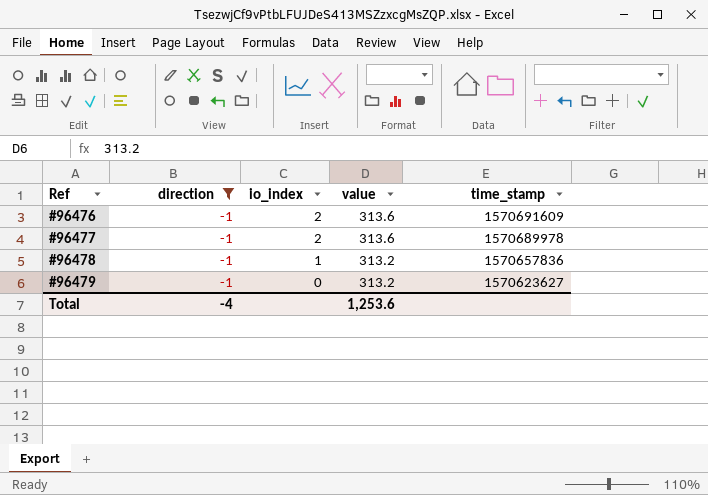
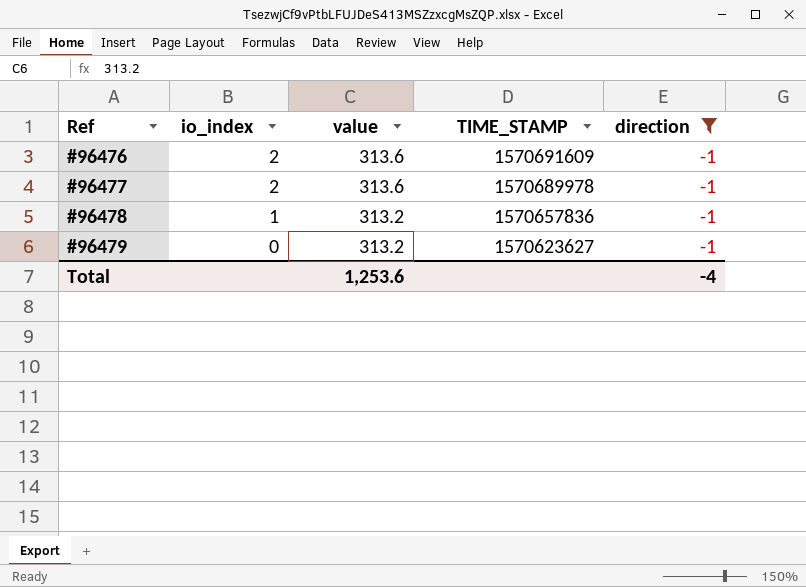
column name: time_stamp -> TIME_STAMP
column direction | position: 2 -> 5

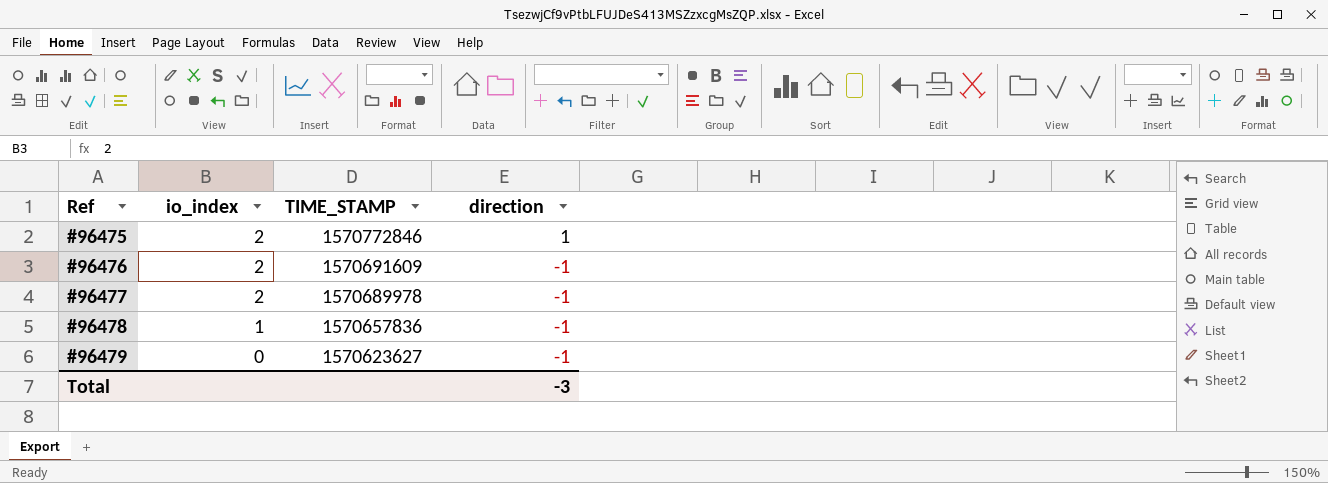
filter: direction = -1 -> none
column value | position: 3 -> none
Total | direction: -4 -> -3

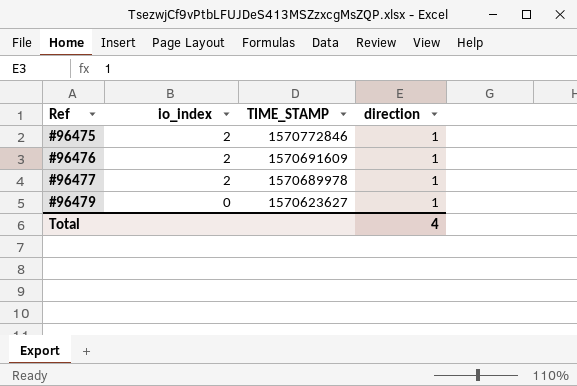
row #96478: 1 | 1570657836 | -1 -> none
#96476 | direction: -1 -> 1
#96477 | direction: -1 -> 1
#96479 | direction: -1 -> 1
Total | direction: -3 -> 4

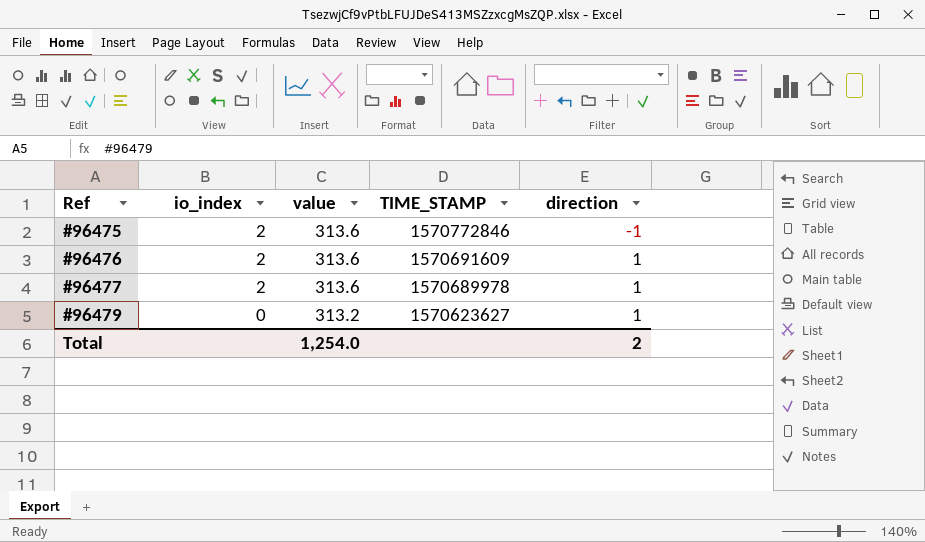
column value | position: none -> 3
#96475 | direction: 1 -> -1
Total | direction: 4 -> 2

